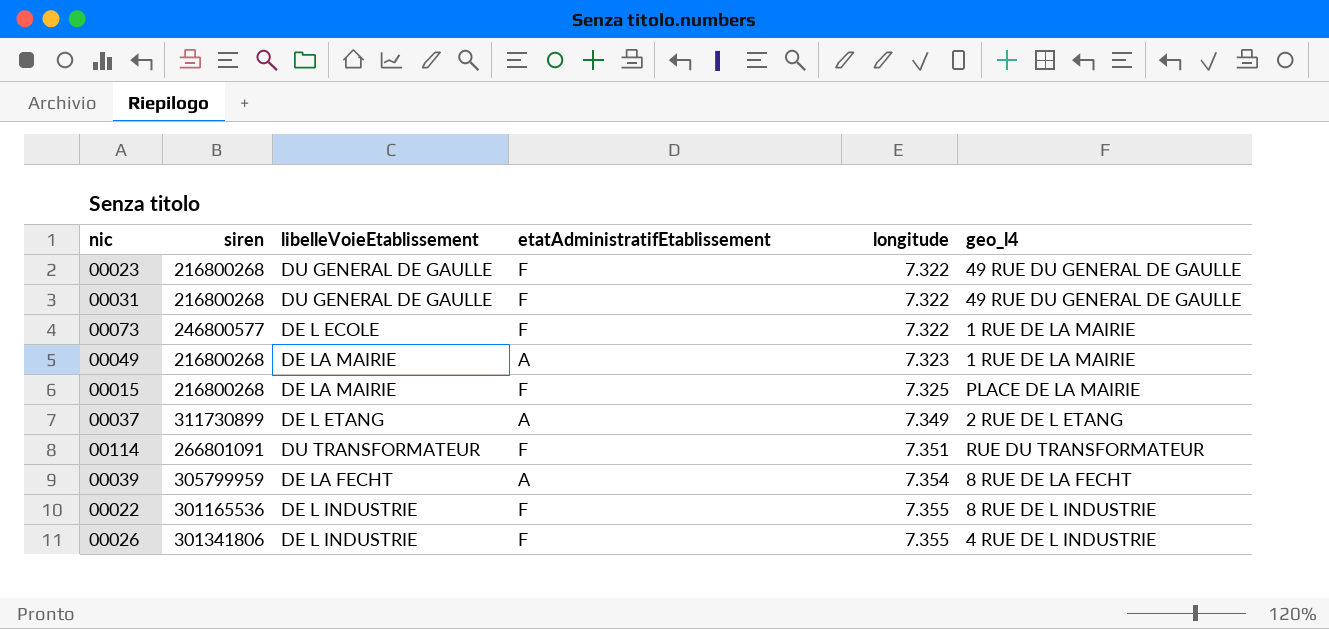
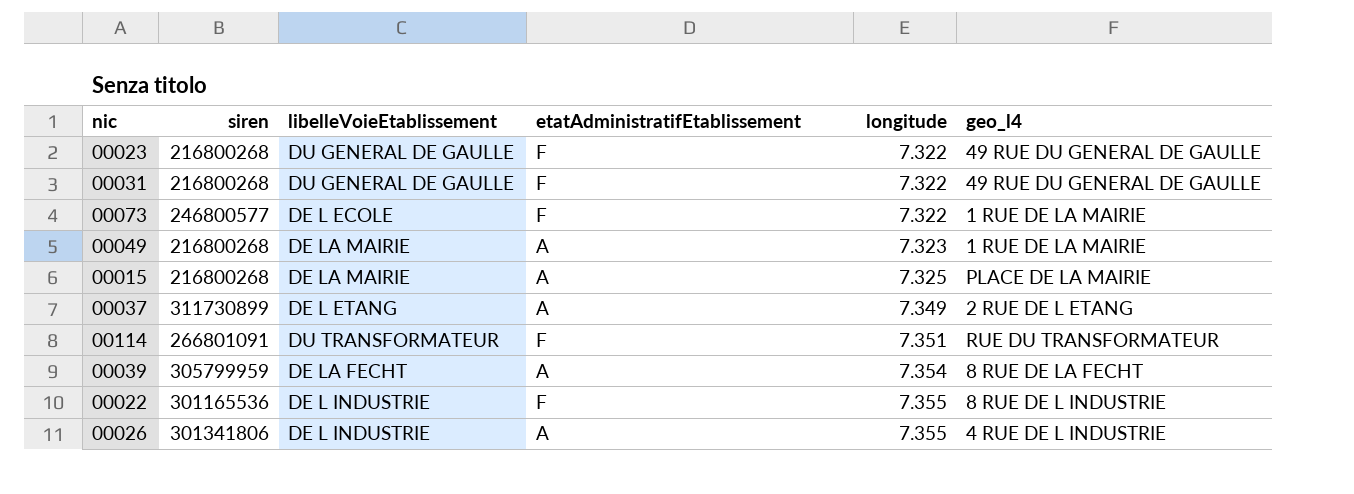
00015 | etatAdministratifEtablissement: F -> A
00026 | etatAdministratifEtablissement: F -> A

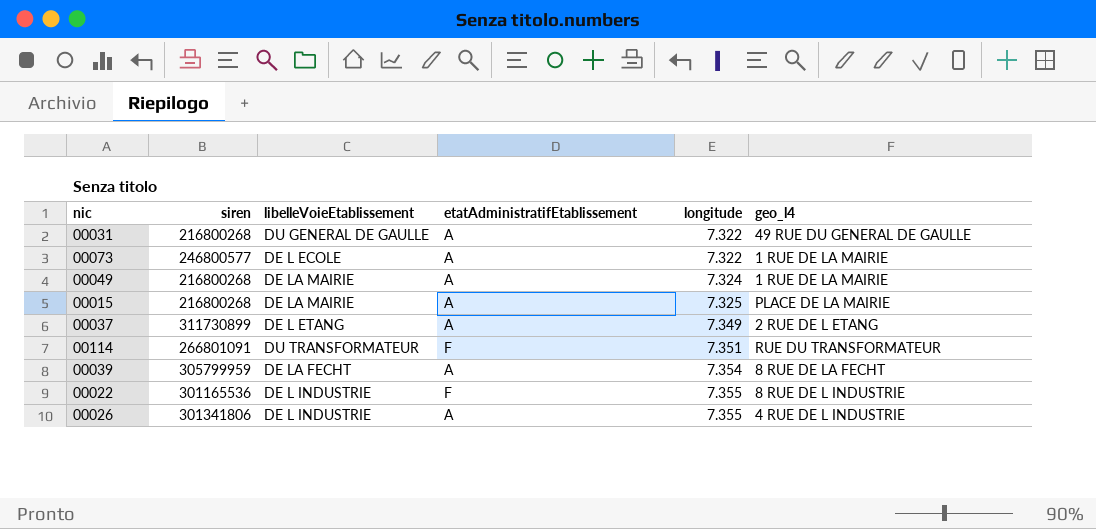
row 00023: 216800268 | DU GENERAL DE GAULLE | F | 7.322 | 49 RUE DU GENERAL DE GAULLE -> none
00031 | etatAdministratifEtablissement: F -> A
00073 | etatAdministratifEtablissement: F -> A
00049 | longitude: 7.323 -> 7.324

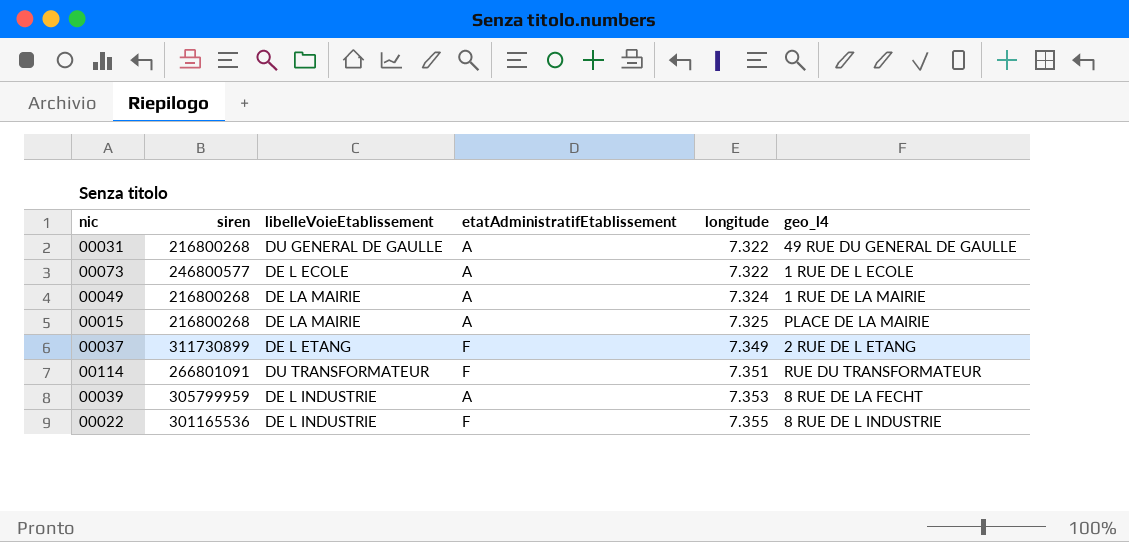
row 00026: 301341806 | DE L INDUSTRIE | A | 7.355 | 4 RUE DE L INDUSTRIE -> none
00073 | geo_l4: 1 RUE DE LA MAIRIE -> 1 RUE DE L ECOLE
00037 | etatAdministratifEtablissement: A -> F
00039 | libelleVoieEtablissement: DE LA FECHT -> DE L INDUSTRIE
00039 | longitude: 7.354 -> 7.353

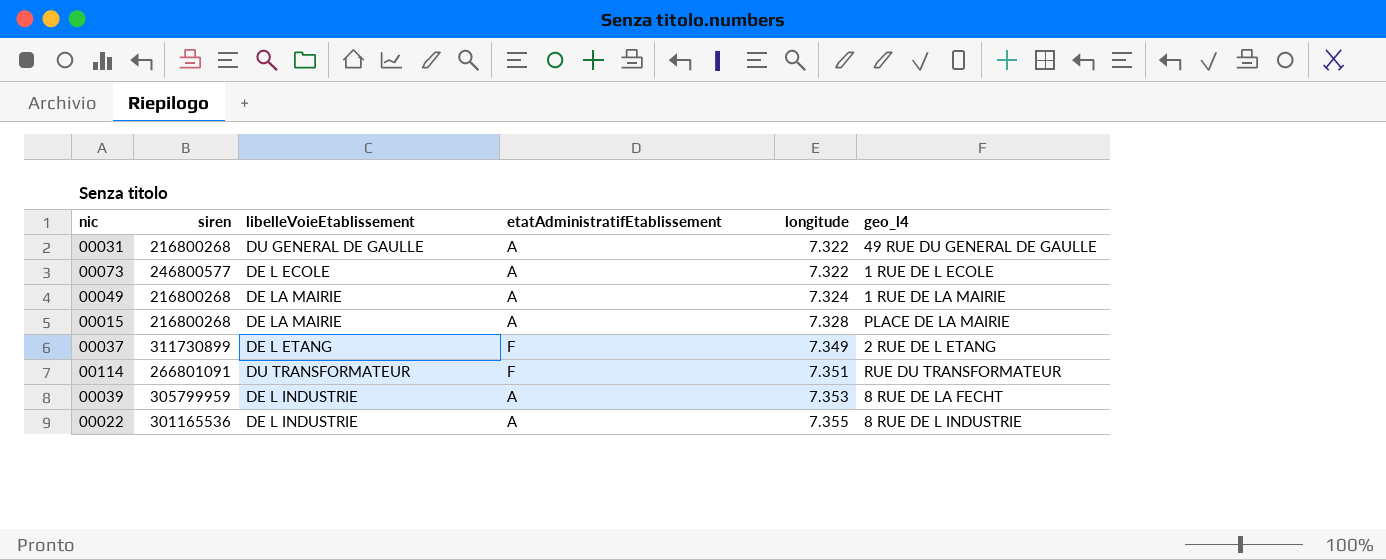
00015 | longitude: 7.325 -> 7.328
00022 | etatAdministratifEtablissement: F -> A

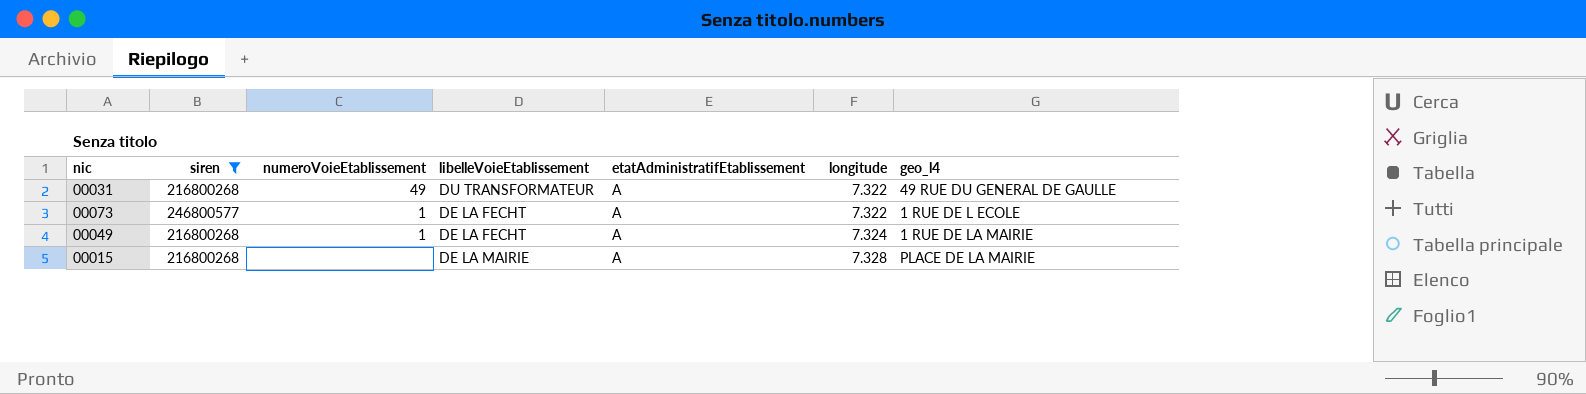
filter: none -> siren <= 246800577
column numeroVoieEtablissement | position: none -> 3
00031 | libelleVoieEtablissement: DU GENERAL DE GAULLE -> DU TRANSFORMATEUR
00073 | libelleVoieEtablissement: DE L ECOLE -> DE LA FECHT
00049 | libelleVoieEtablissement: DE LA MAIRIE -> DE LA FECHT

